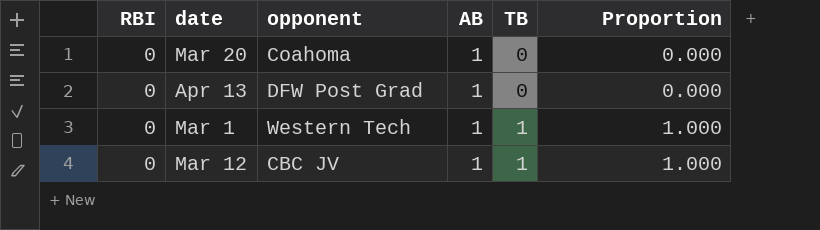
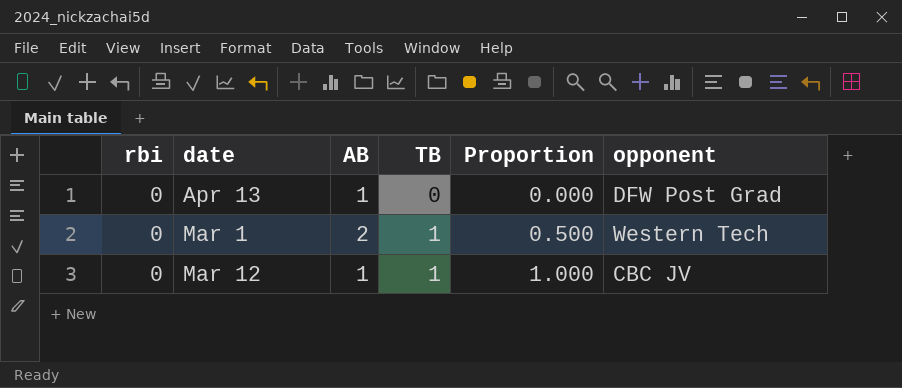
column name: RBI -> rbi
column opponent | position: 3 -> 6
row Mar 20: 0 | Coahoma | 1 | 0 | 0.000 -> none
Mar 1 | AB: 1 -> 2
Mar 1 | Proportion: 1.000 -> 0.500

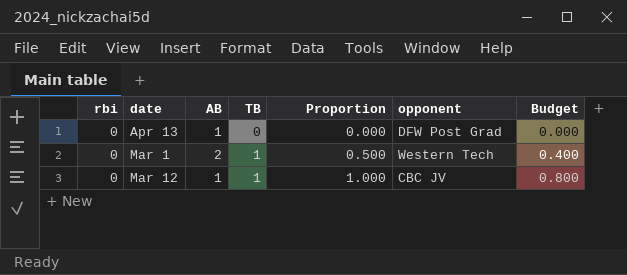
column Budget | formula: none -> [Proportion] * 0.8

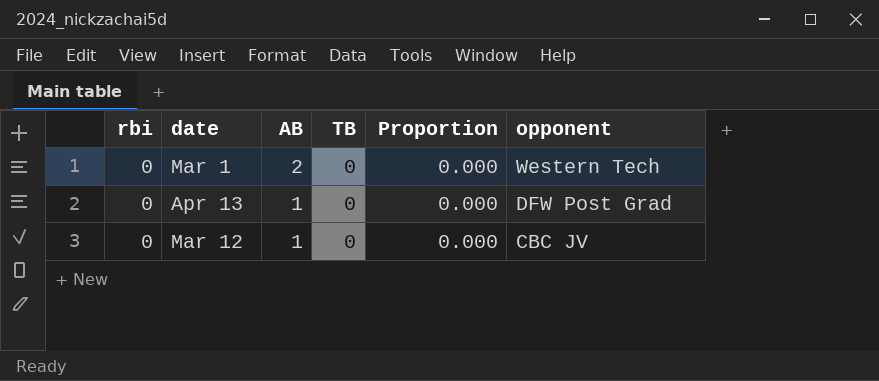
row order: TB ascending -> AB descending
column Budget | formula: [Proportion] * 0.8 -> none
Mar 1 | TB: 1 -> 0
Mar 1 | Proportion: 0.500 -> 0.000
Mar 12 | TB: 1 -> 0
Mar 12 | Proportion: 1.000 -> 0.000

